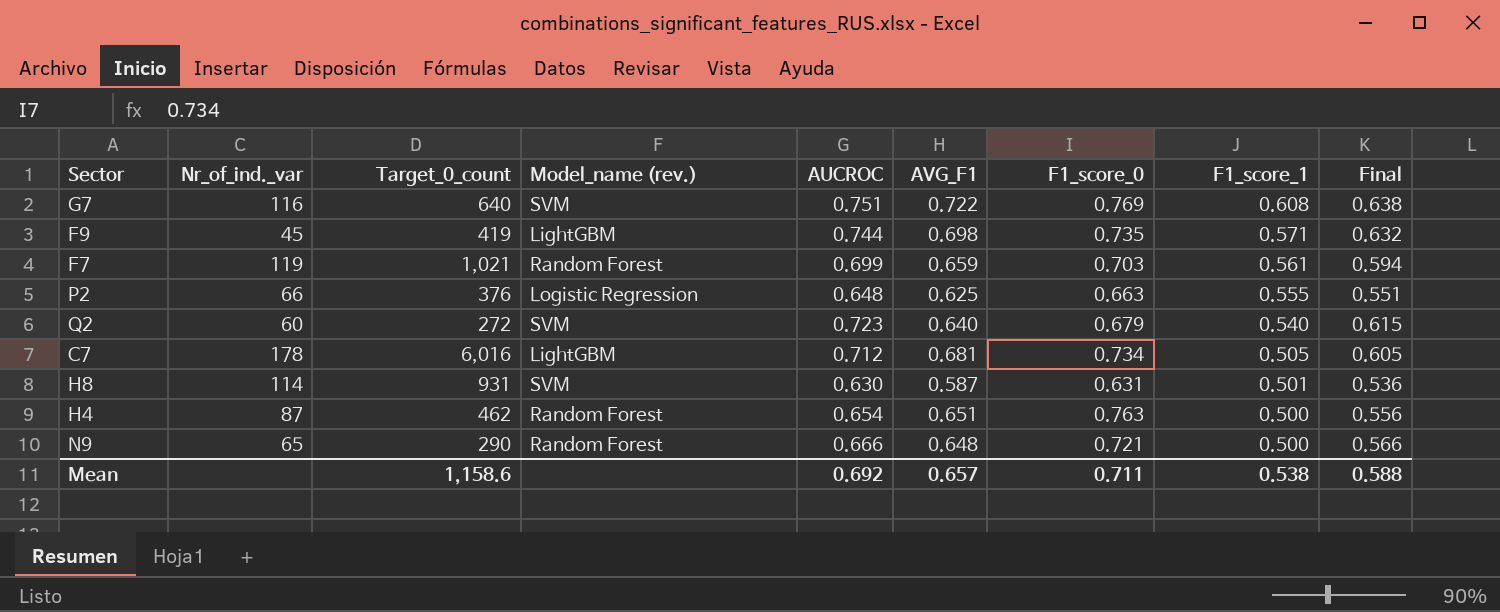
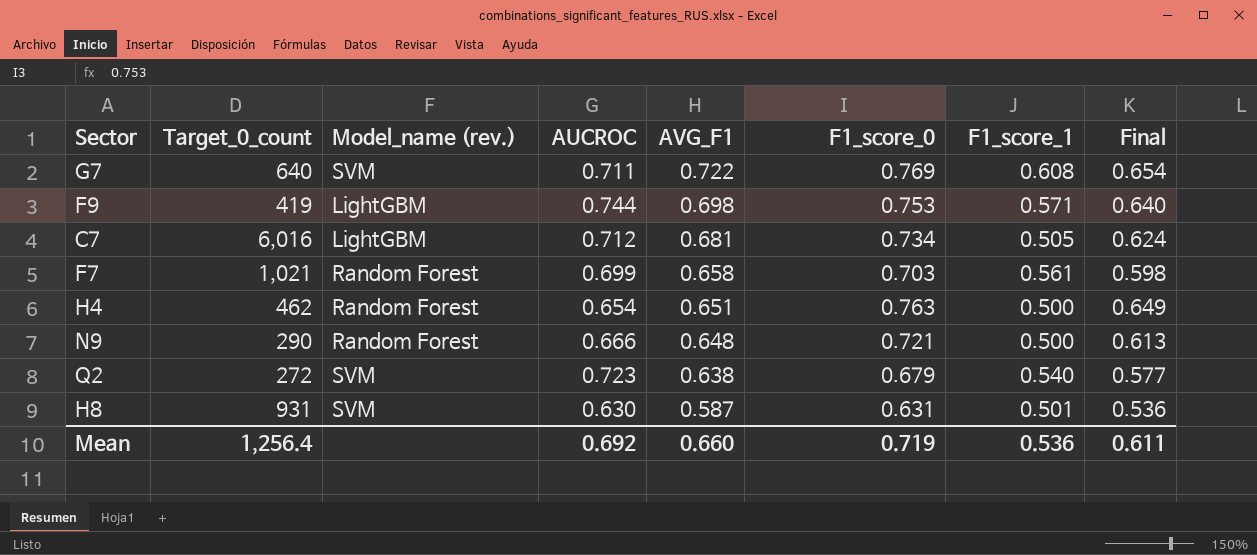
row order: F1_score_1 descending -> AVG_F1 descending
column Nr_of_ind._var | position: 2 -> none
column Final | formula: [AUCROC] * 0.85 -> [F1_score_0] * 0.85
row P2: 66 | 376 | Logistic Regression | 0.648 | 0.625 | 0.663 | 0.555 | 0.551 -> none
G7 | AUCROC: 0.751 -> 0.711
F9 | F1_score_0: 0.735 -> 0.753
F7 | AVG_F1: 0.659 -> 0.658
Q2 | AVG_F1: 0.640 -> 0.638
Mean | Target_0_count: 1,158.6 -> 1,256.4
Mean | AVG_F1: 0.657 -> 0.660
Mean | F1_score_0: 0.711 -> 0.719
Mean | F1_score_1: 0.538 -> 0.536
Mean | Final: 0.588 -> 0.611

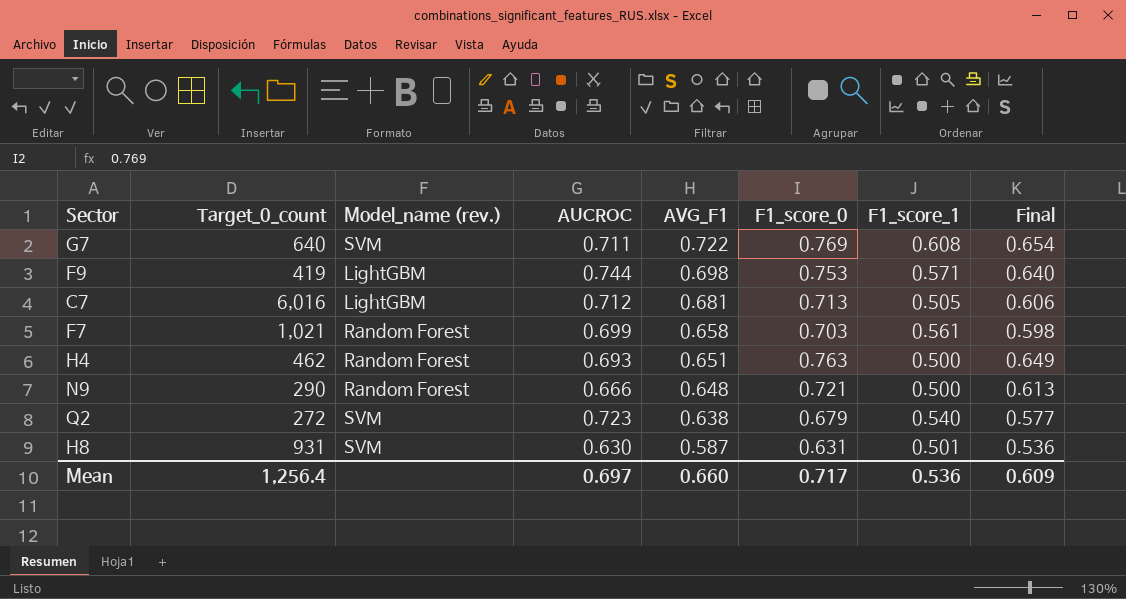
C7 | F1_score_0: 0.734 -> 0.713
C7 | Final: 0.624 -> 0.606
H4 | AUCROC: 0.654 -> 0.693
Mean | AUCROC: 0.692 -> 0.697
Mean | F1_score_0: 0.719 -> 0.717
Mean | Final: 0.611 -> 0.609

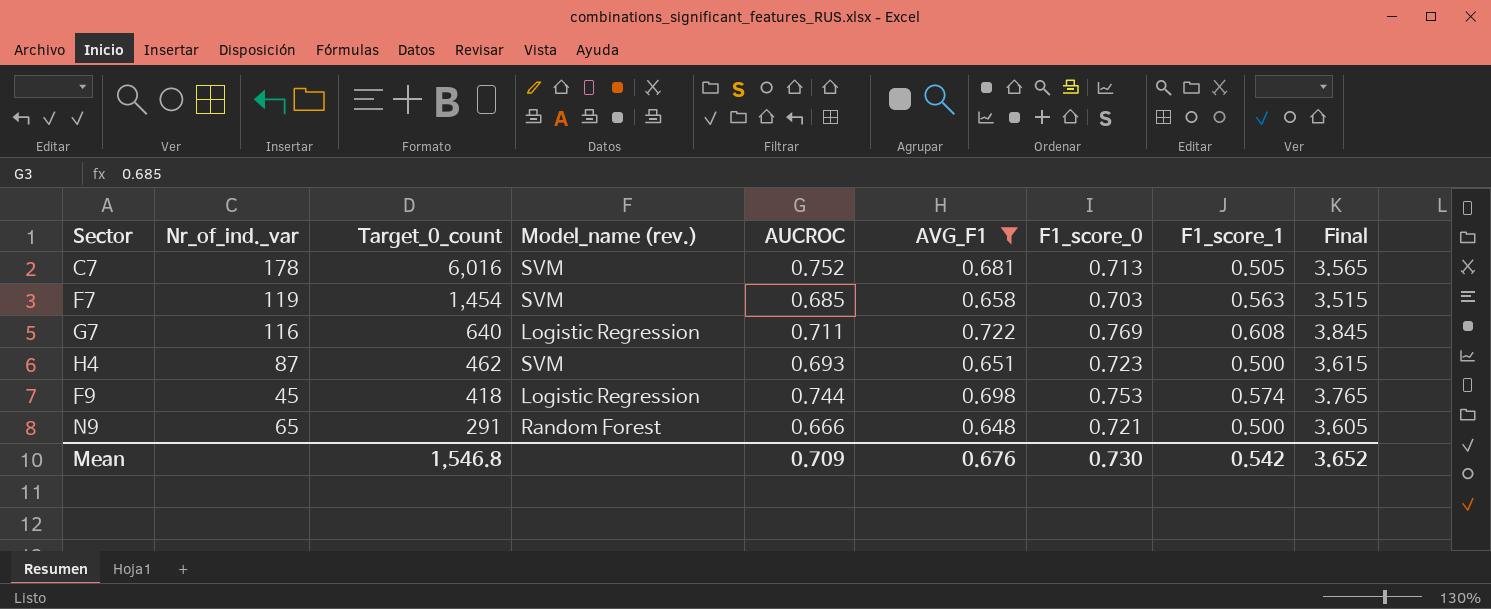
filter: none -> AVG_F1 >= 0.648
row order: AVG_F1 descending -> Target_0_count descending
column Nr_of_ind._var | position: none -> 2
column Final | formula: [F1_score_0] * 0.85 -> [F1_score_0] * 5
C7 | Model_name (rev.): LightGBM -> SVM
C7 | AUCROC: 0.712 -> 0.752
F7 | Target_0_count: 1,021 -> 1,454
F7 | Model_name (rev.): Random Forest -> SVM
F7 | AUCROC: 0.699 -> 0.685
F7 | F1_score_1: 0.561 -> 0.563
G7 | Model_name (rev.): SVM -> Logistic Regression
H4 | Model_name (rev.): Random Forest -> SVM
H4 | F1_score_0: 0.763 -> 0.723
F9 | Target_0_count: 419 -> 418
F9 | Model_name (rev.): LightGBM -> Logistic Regression
F9 | F1_score_1: 0.571 -> 0.574
N9 | Target_0_count: 290 -> 291
Mean | Target_0_count: 1,256.4 -> 1,546.8
Mean | AUCROC: 0.697 -> 0.709
Mean | AVG_F1: 0.660 -> 0.676
Mean | F1_score_0: 0.717 -> 0.730
Mean | F1_score_1: 0.536 -> 0.542
Mean | Final: 0.609 -> 3.652

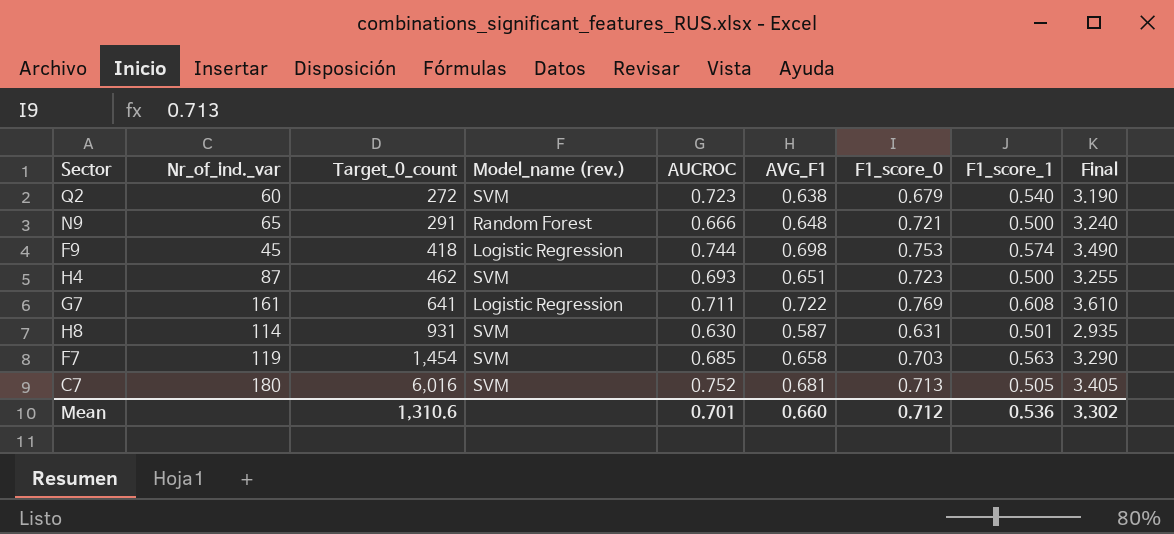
filter: AVG_F1 >= 0.648 -> none
row order: Target_0_count descending -> Target_0_count ascending
column Final | formula: [F1_score_0] * 5 -> [AVG_F1] * 5
G7 | Nr_of_ind._var: 116 -> 161
G7 | Target_0_count: 640 -> 641
C7 | Nr_of_ind._var: 178 -> 180
Mean | Target_0_count: 1,546.8 -> 1,310.6
Mean | AUCROC: 0.709 -> 0.701
Mean | AVG_F1: 0.676 -> 0.660
Mean | F1_score_0: 0.730 -> 0.712
Mean | F1_score_1: 0.542 -> 0.536
Mean | Final: 3.652 -> 3.302

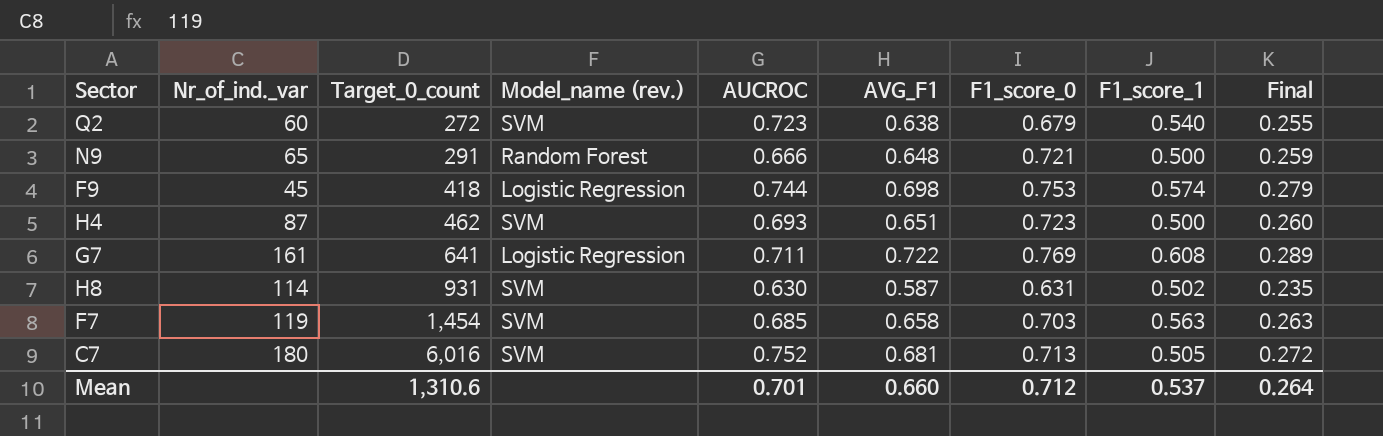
column Final | formula: [AVG_F1] * 5 -> [AVG_F1] * 0.4
H8 | F1_score_1: 0.501 -> 0.502
Mean | F1_score_1: 0.536 -> 0.537
Mean | Final: 3.302 -> 0.264

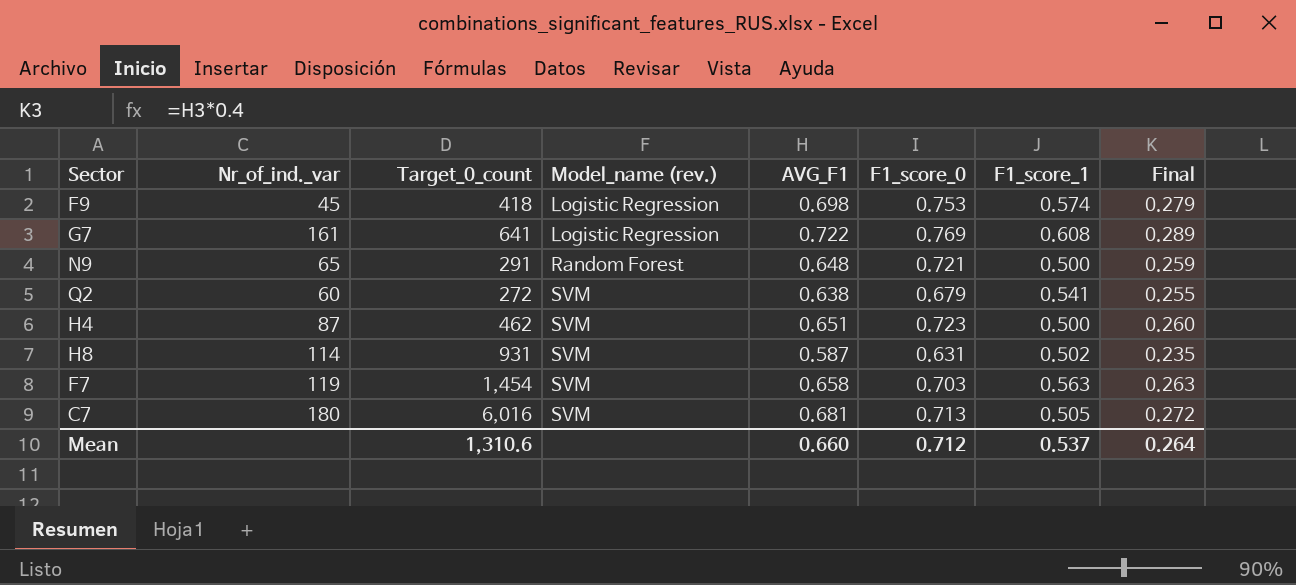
row order: Target_0_count ascending -> Model_name (rev.) ascending
column AUCROC | position: 5 -> none
Q2 | F1_score_1: 0.540 -> 0.541

